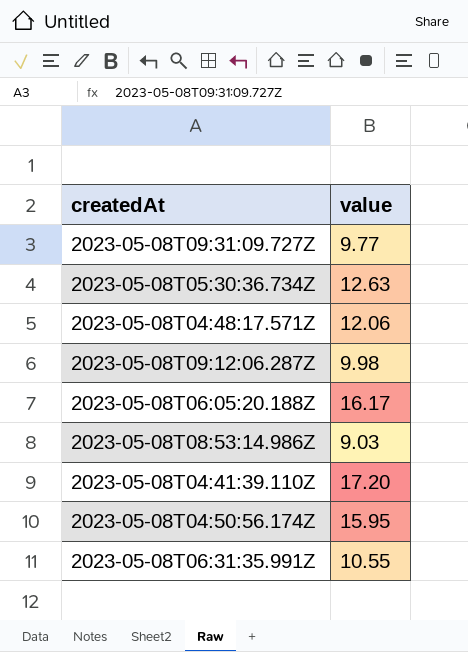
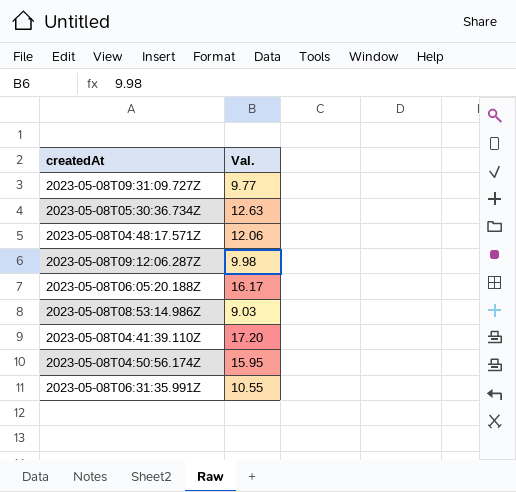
column name: value -> Val.

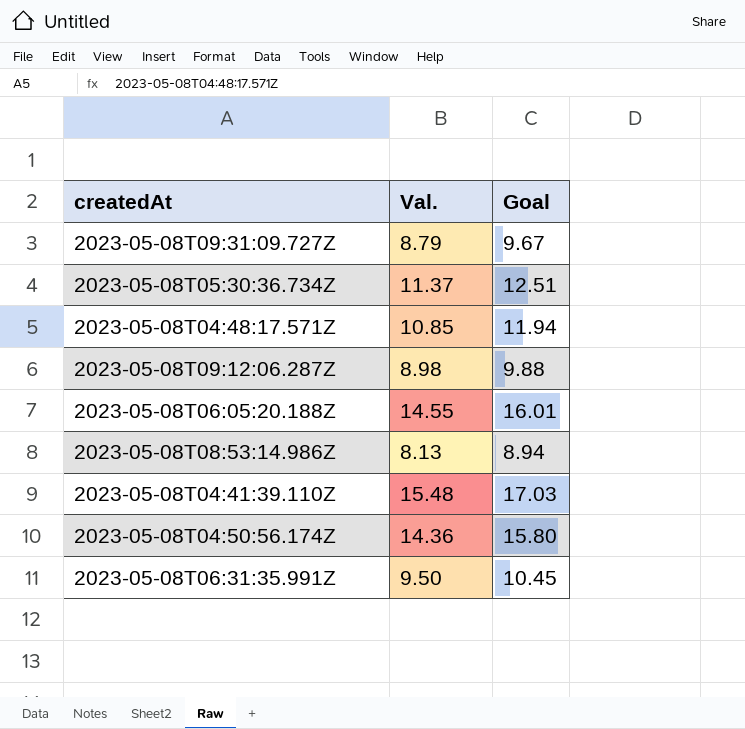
column Goal | formula: none -> [Val.] * 1.1
2023-05-08T09:31:09.727Z | Val.: 9.77 -> 8.79
2023-05-08T05:30:36.734Z | Val.: 12.63 -> 11.37
2023-05-08T04:48:17.571Z | Val.: 12.06 -> 10.85
2023-05-08T09:12:06.287Z | Val.: 9.98 -> 8.98
2023-05-08T06:05:20.188Z | Val.: 16.17 -> 14.55
2023-05-08T08:53:14.986Z | Val.: 9.03 -> 8.13
2023-05-08T04:41:39.110Z | Val.: 17.20 -> 15.48
2023-05-08T04:50:56.174Z | Val.: 15.95 -> 14.36
2023-05-08T06:31:35.991Z | Val.: 10.55 -> 9.50

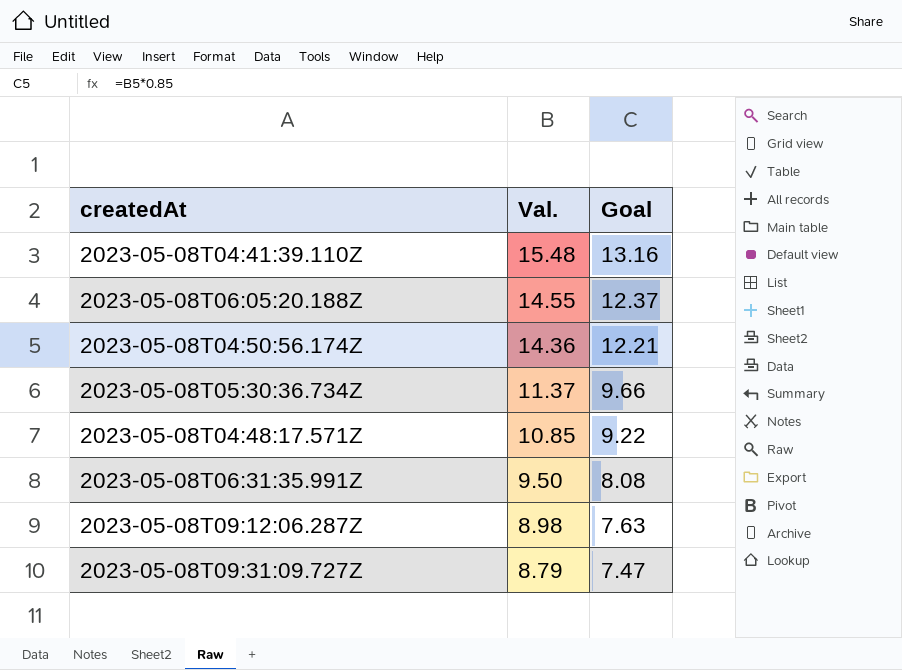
row order: none -> Val. descending
column Goal | formula: [Val.] * 1.1 -> [Val.] * 0.85
row 2023-05-08T08:53:14.986Z: 8.13 | 8.94 -> none

